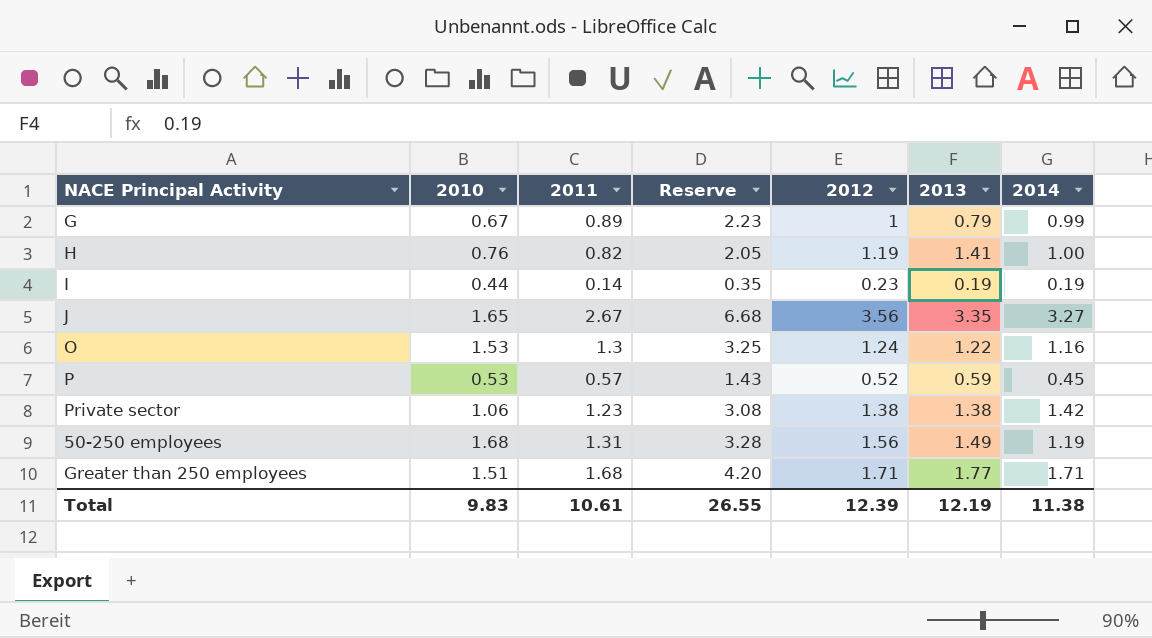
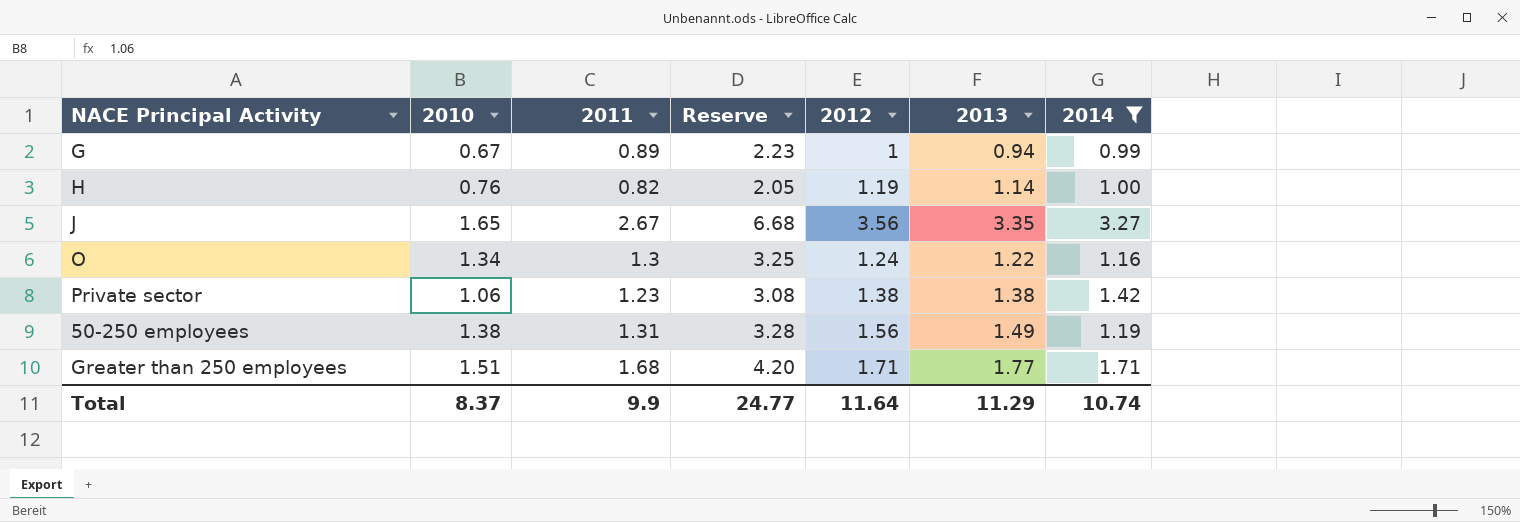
filter: none -> 2014 >= 0.99
G | 2013: 0.79 -> 0.94
H | 2013: 1.41 -> 1.14
O | 2010: 1.53 -> 1.34
50-250 employees | 2010: 1.68 -> 1.38
Total | 2010: 9.83 -> 8.37
Total | 2011: 10.61 -> 9.9
Total | Reserve: 26.55 -> 24.77
Total | 2012: 12.39 -> 11.64
Total | 2013: 12.19 -> 11.29
Total | 2014: 11.38 -> 10.74

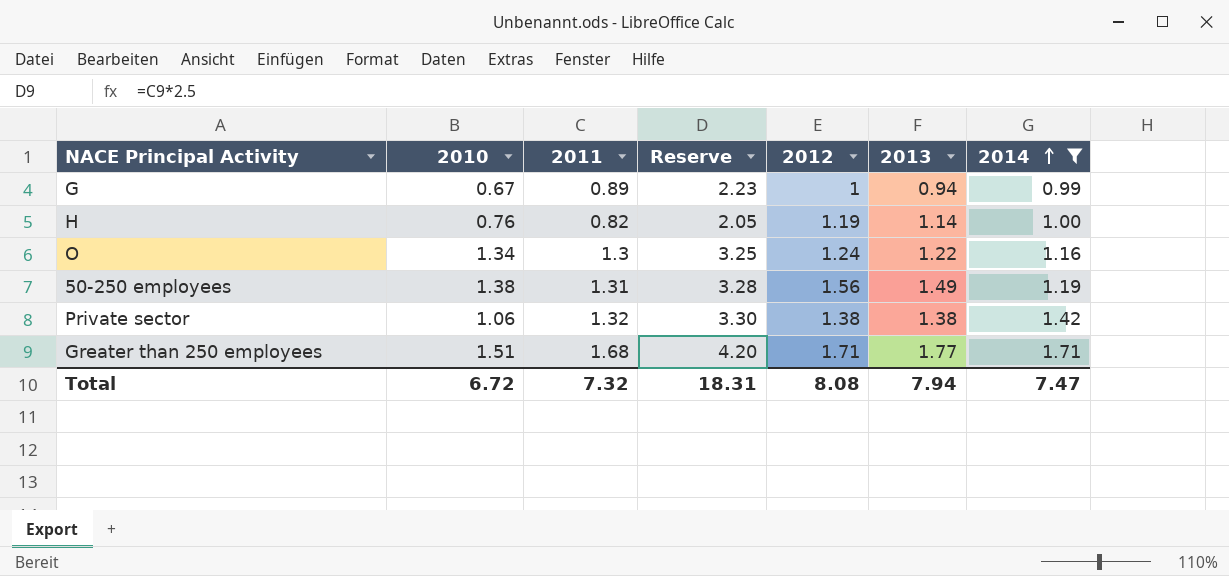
row order: none -> 2014 ascending
row J: 1.65 | 2.67 | 6.68 | 3.56 | 3.35 | 3.27 -> none
Private sector | 2011: 1.23 -> 1.32
Private sector | Reserve: 3.08 -> 3.30
Total | 2010: 8.37 -> 6.72
Total | 2011: 9.9 -> 7.32
Total | Reserve: 24.77 -> 18.31
Total | 2012: 11.64 -> 8.08
Total | 2013: 11.29 -> 7.94
Total | 2014: 10.74 -> 7.47

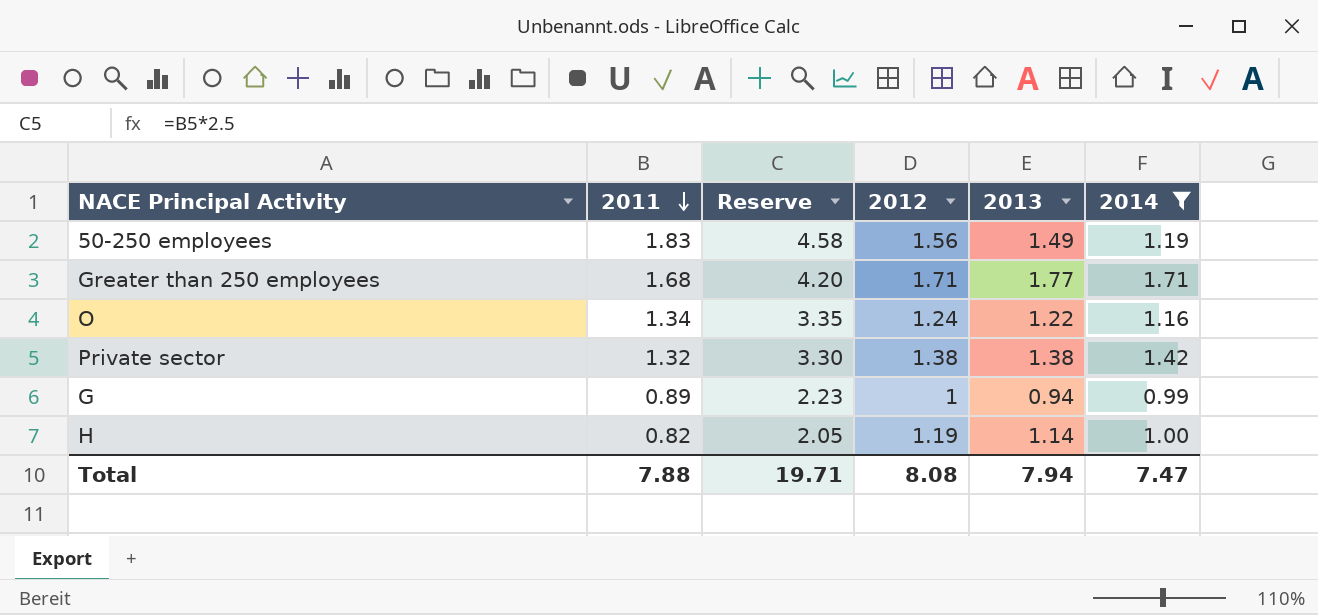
row order: 2014 ascending -> 2011 descending
column 2010 | position: 2 -> none
50-250 employees | 2011: 1.31 -> 1.83
50-250 employees | Reserve: 3.28 -> 4.58
O | 2011: 1.3 -> 1.34
O | Reserve: 3.25 -> 3.35
Total | 2011: 7.32 -> 7.88
Total | Reserve: 18.31 -> 19.71

